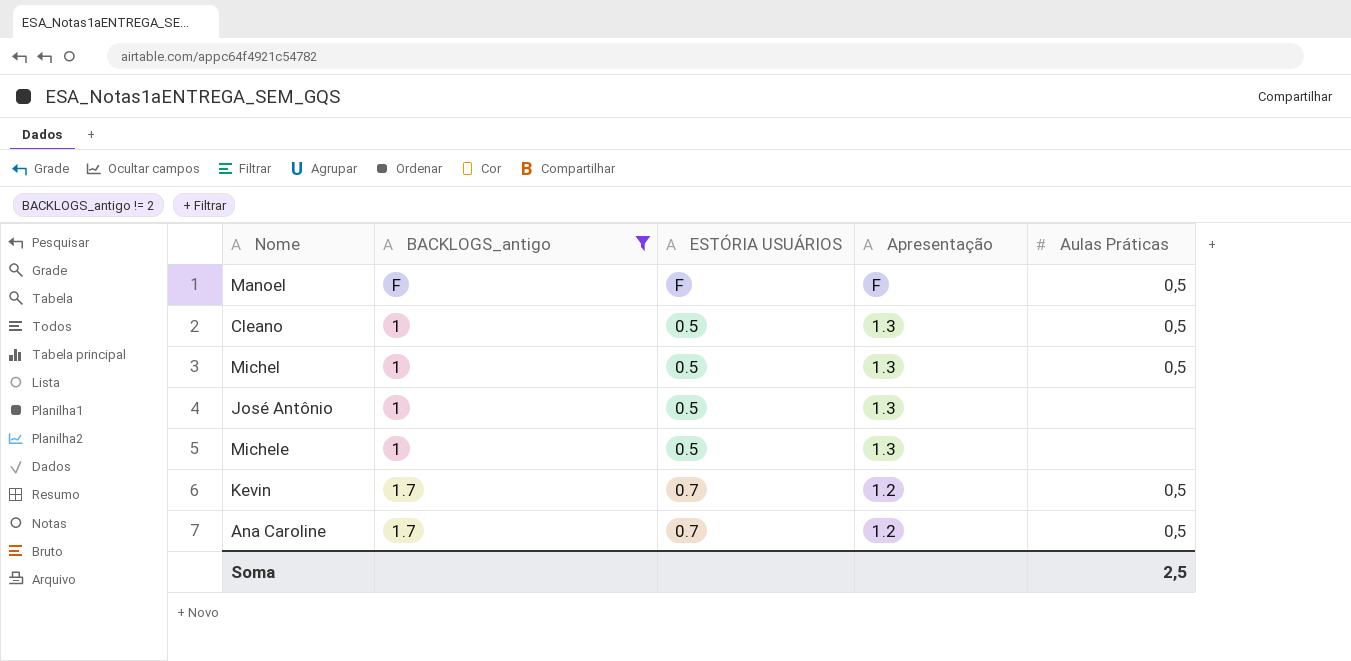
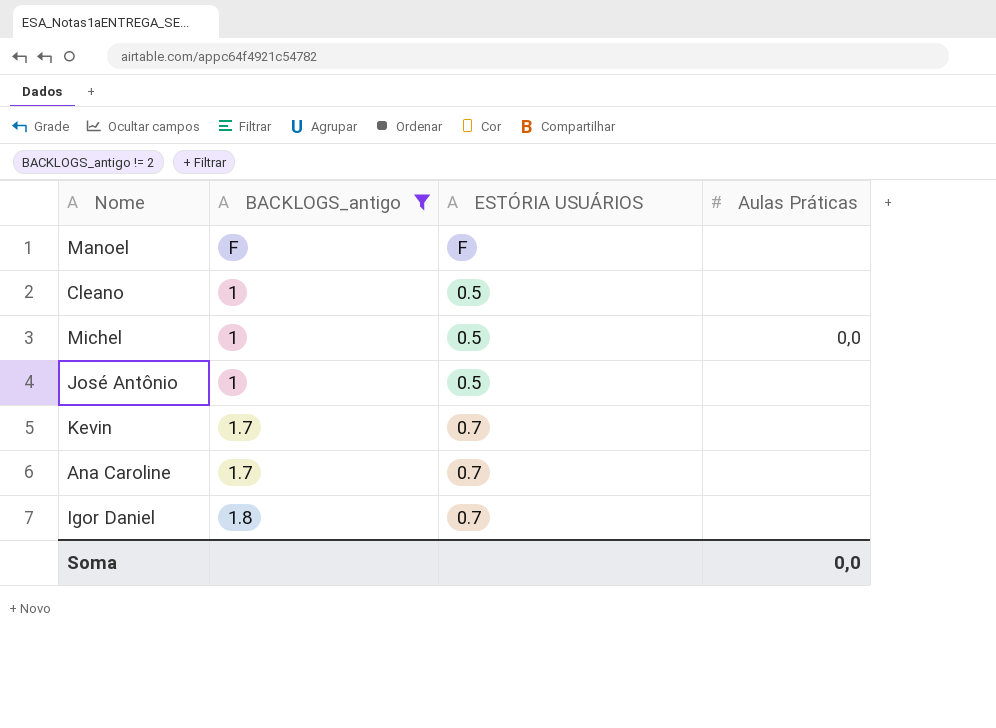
column Apresentação | position: 4 -> none
row Michele: 1 | 0.5 | 1.3 | none -> none
Manoel | Aulas Práticas: 0,5 -> none
Cleano | Aulas Práticas: 0,5 -> none
Michel | Aulas Práticas: 0,5 -> 0,0
Kevin | Aulas Práticas: 0,5 -> none
Ana Caroline | Aulas Práticas: 0,5 -> none
row Igor Daniel: none -> 1.8 | 0.7 | none
Soma | Aulas Práticas: 2,5 -> 0,0

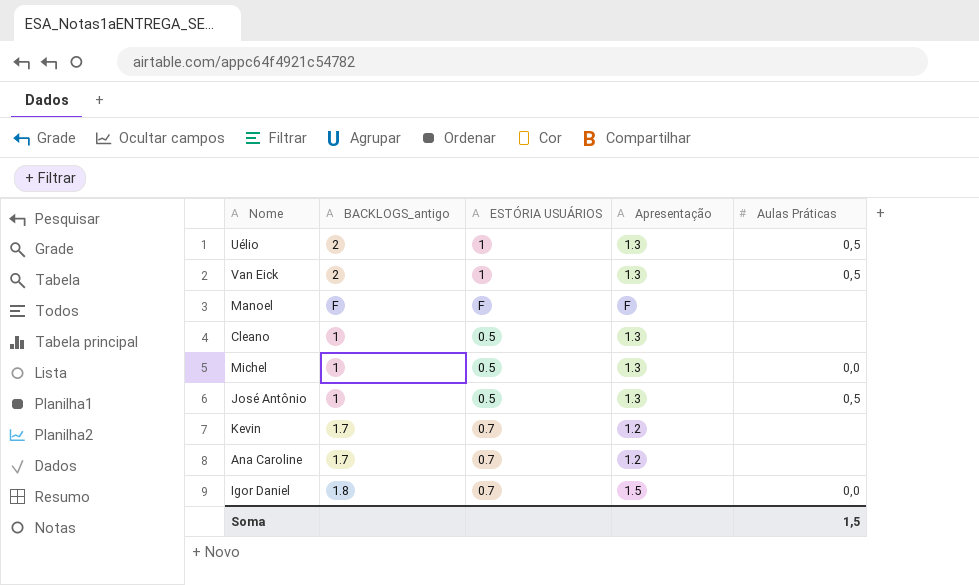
filter: BACKLOGS_antigo != 2 -> none
column Apresentação | position: none -> 4
José Antônio | Aulas Práticas: none -> 0,5
Igor Daniel | Aulas Práticas: none -> 0,0
Soma | Aulas Práticas: 0,0 -> 1,5

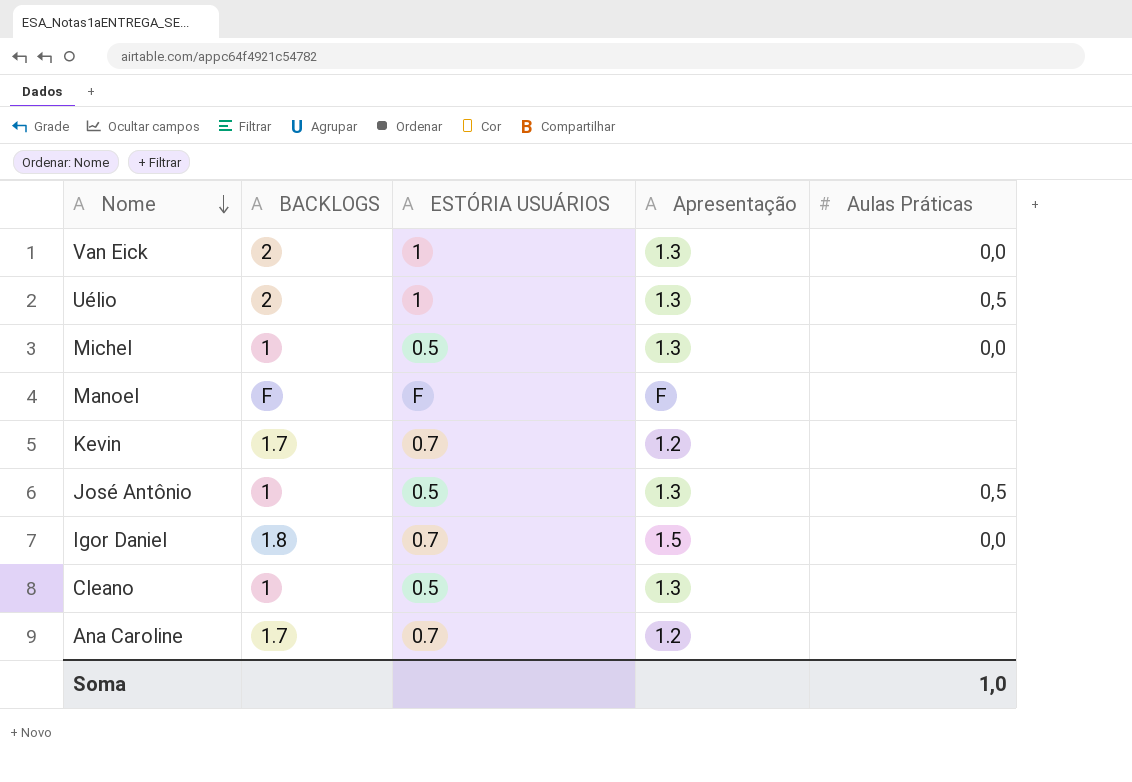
row order: none -> Nome descending
column name: BACKLOGS_antigo -> BACKLOGS
Van Eick | Aulas Práticas: 0,5 -> 0,0
Soma | Aulas Práticas: 1,5 -> 1,0

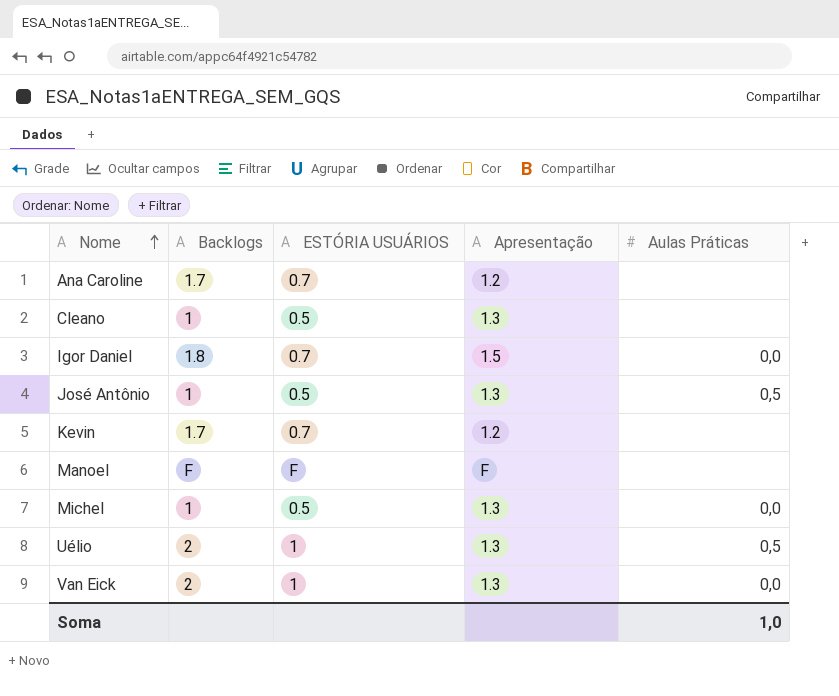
row order: Nome descending -> Nome ascending
column name: BACKLOGS -> Backlogs

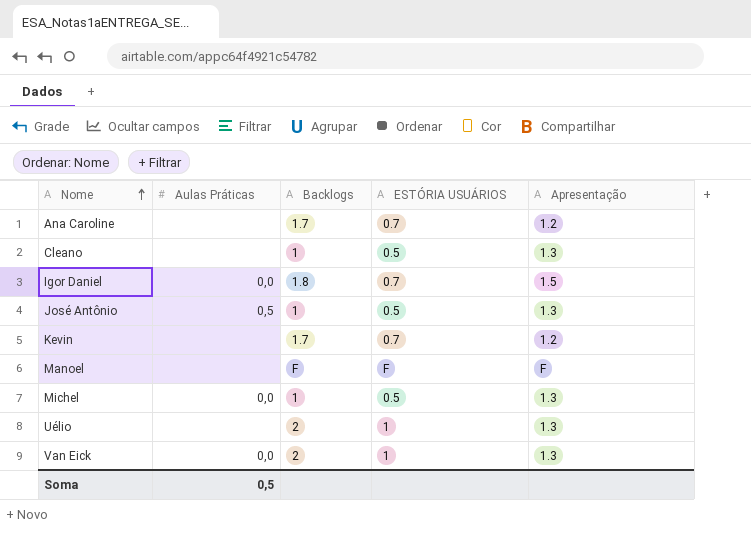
column Aulas Práticas | position: 5 -> 2
Uélio | Aulas Práticas: 0,5 -> none
Soma | Aulas Práticas: 1,0 -> 0,5

